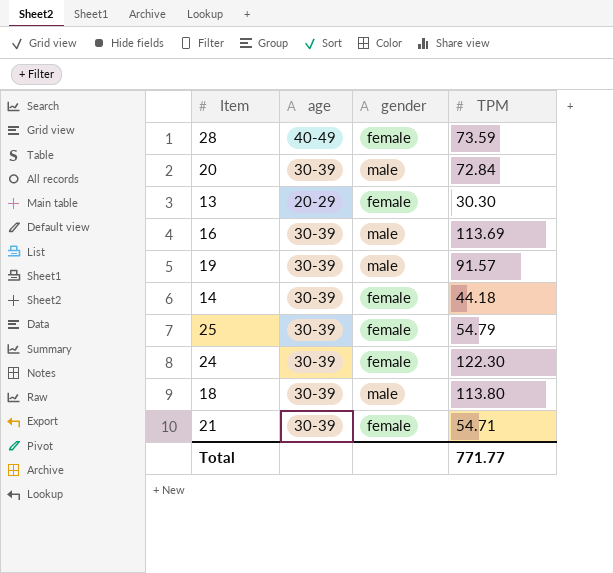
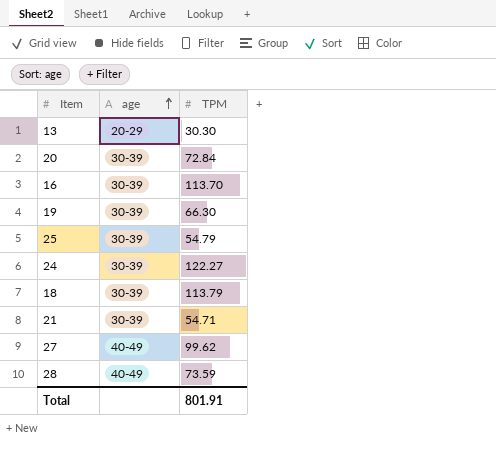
row order: none -> age ascending
column gender | position: 3 -> none
row 14: 30-39 | female | 44.18 -> none
16 | TPM: 113.69 -> 113.70
19 | TPM: 91.57 -> 66.30
24 | TPM: 122.30 -> 122.27
18 | TPM: 113.80 -> 113.79
row 27: none -> 40-49 | 99.62
Total | TPM: 771.77 -> 801.91

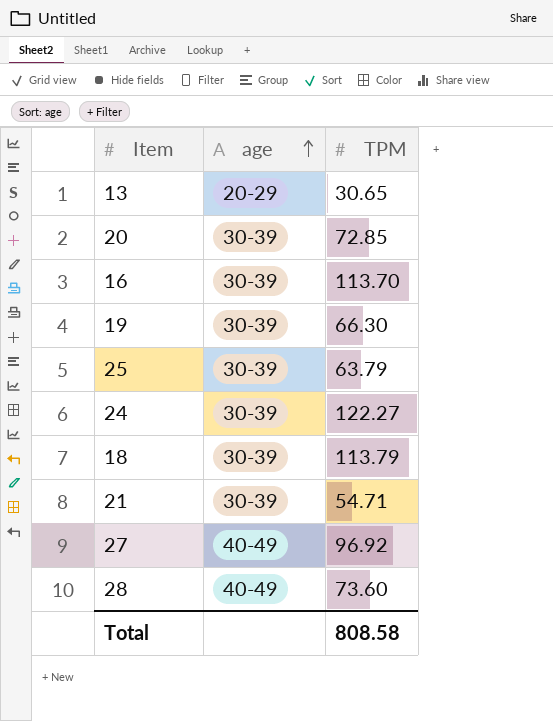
13 | TPM: 30.30 -> 30.65
20 | TPM: 72.84 -> 72.85
25 | TPM: 54.79 -> 63.79
27 | TPM: 99.62 -> 96.92
28 | TPM: 73.59 -> 73.60
Total | TPM: 801.91 -> 808.58

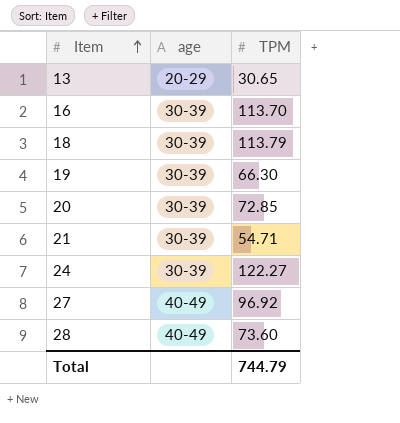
row order: age ascending -> Item ascending
row 25: 30-39 | 63.79 -> none
Total | TPM: 808.58 -> 744.79

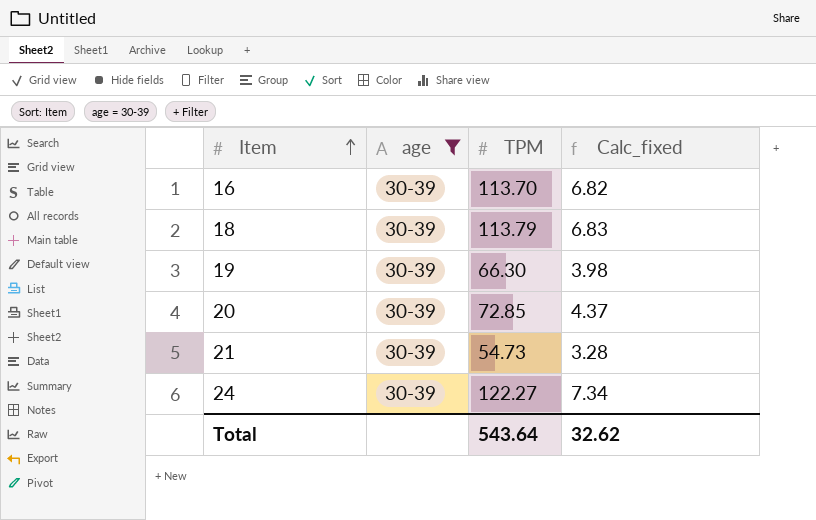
filter: none -> age = 30-39
column Calc_fixed | formula: none -> [TPM] * 0.06
21 | TPM: 54.71 -> 54.73
Total | TPM: 744.79 -> 543.64

